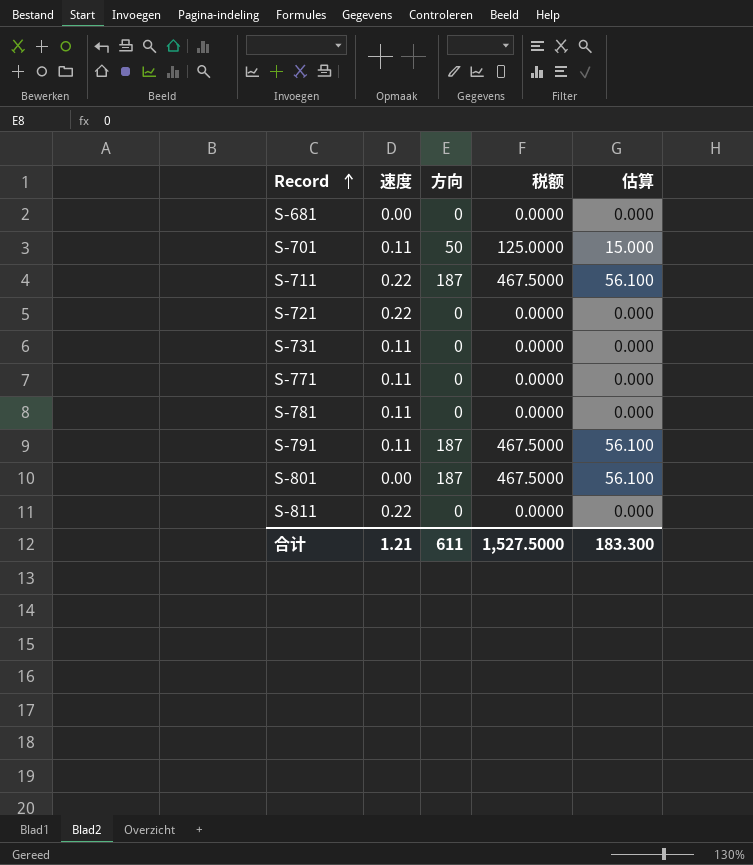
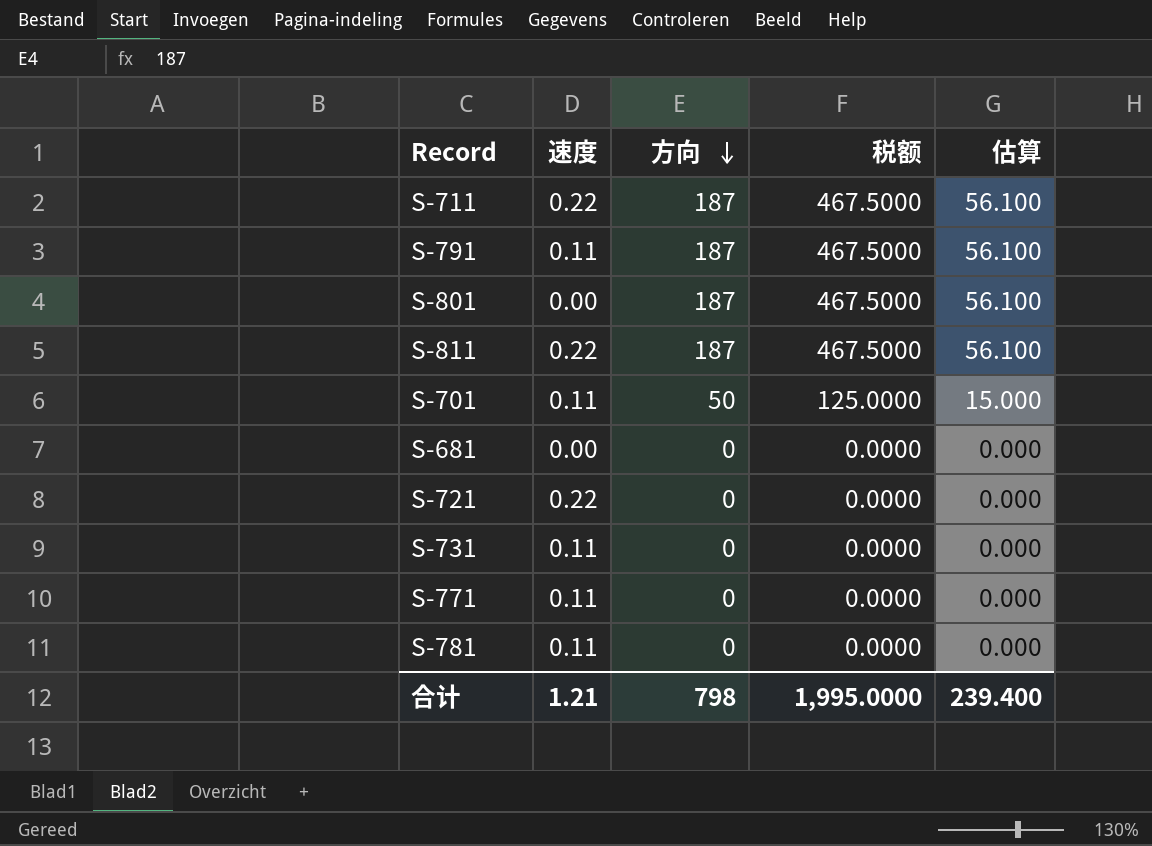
row order: Record ascending -> 方向 descending
S-811 | 方向: 0 -> 187
S-811 | 税额: 0.0000 -> 467.5000
S-811 | 估算: 0.000 -> 56.100
合计 | 方向: 611 -> 798
合计 | 税额: 1,527.5000 -> 1,995.0000
合计 | 估算: 183.300 -> 239.400

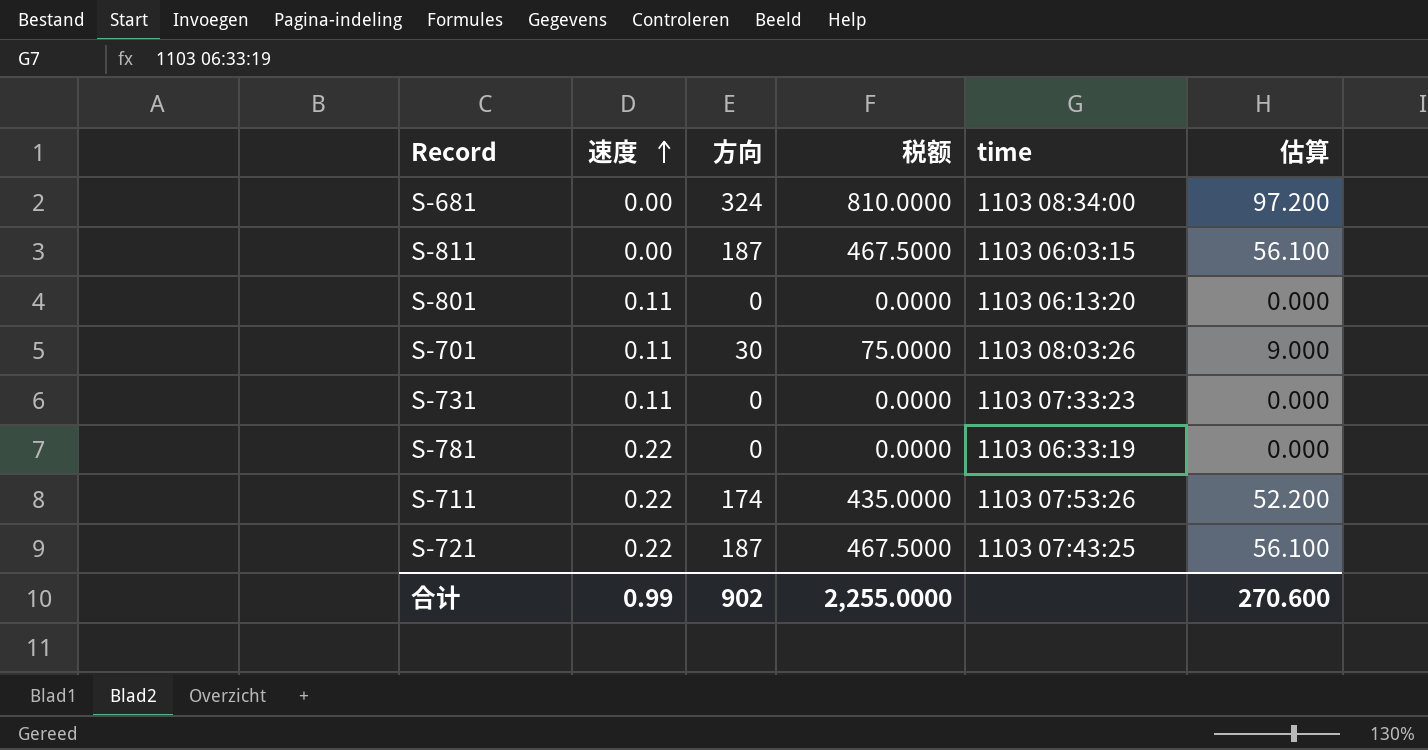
row order: 方向 descending -> 速度 ascending
column time | position: none -> 5
row S-791: 0.11 | 187 | 467.5000 | 56.100 -> none
row S-771: 0.11 | 0 | 0.0000 | 0.000 -> none
S-681 | 方向: 0 -> 324
S-681 | 税额: 0.0000 -> 810.0000
S-681 | 估算: 0.000 -> 97.200
S-811 | 速度: 0.22 -> 0.00
S-801 | 速度: 0.00 -> 0.11
S-801 | 方向: 187 -> 0
S-801 | 税额: 467.5000 -> 0.0000
S-801 | 估算: 56.100 -> 0.000
S-701 | 方向: 50 -> 30
S-701 | 税额: 125.0000 -> 75.0000
S-701 | 估算: 15.000 -> 9.000
S-781 | 速度: 0.11 -> 0.22
S-711 | 方向: 187 -> 174
S-711 | 税额: 467.5000 -> 435.0000
S-711 | 估算: 56.100 -> 52.200
S-721 | 方向: 0 -> 187
S-721 | 税额: 0.0000 -> 467.5000
S-721 | 估算: 0.000 -> 56.100
合计 | 速度: 1.21 -> 0.99
合计 | 方向: 798 -> 902
合计 | 税额: 1,995.0000 -> 2,255.0000
合计 | 估算: 239.400 -> 270.600

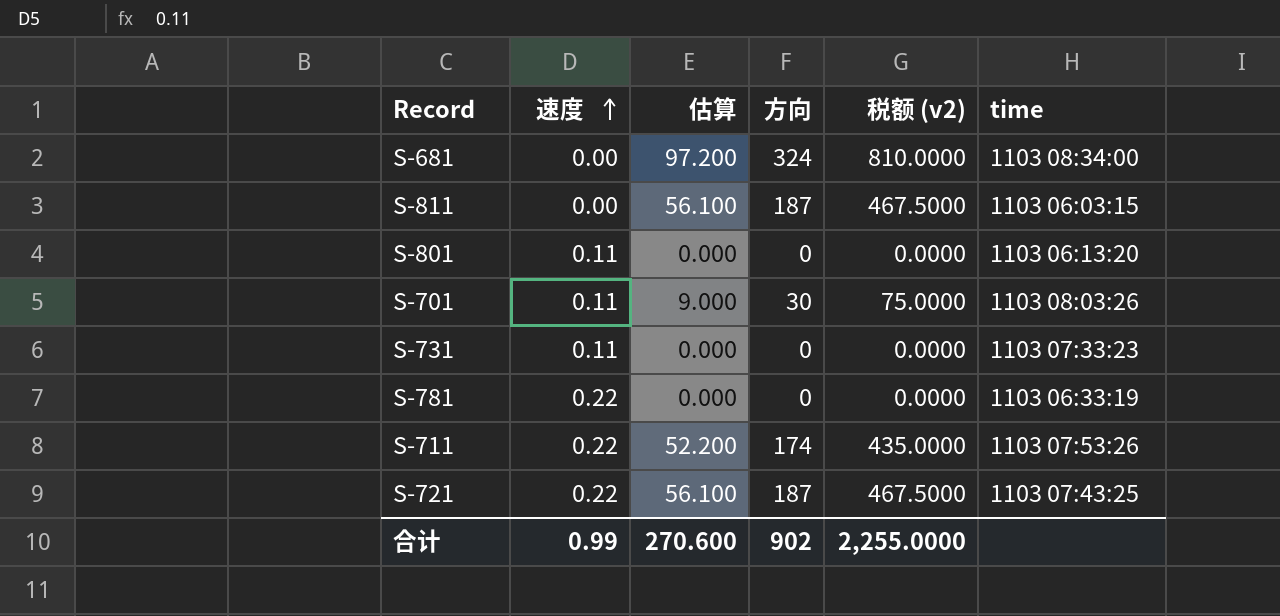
column 估算 | position: 6 -> 3
column name: 税额 -> 税额 (v2)

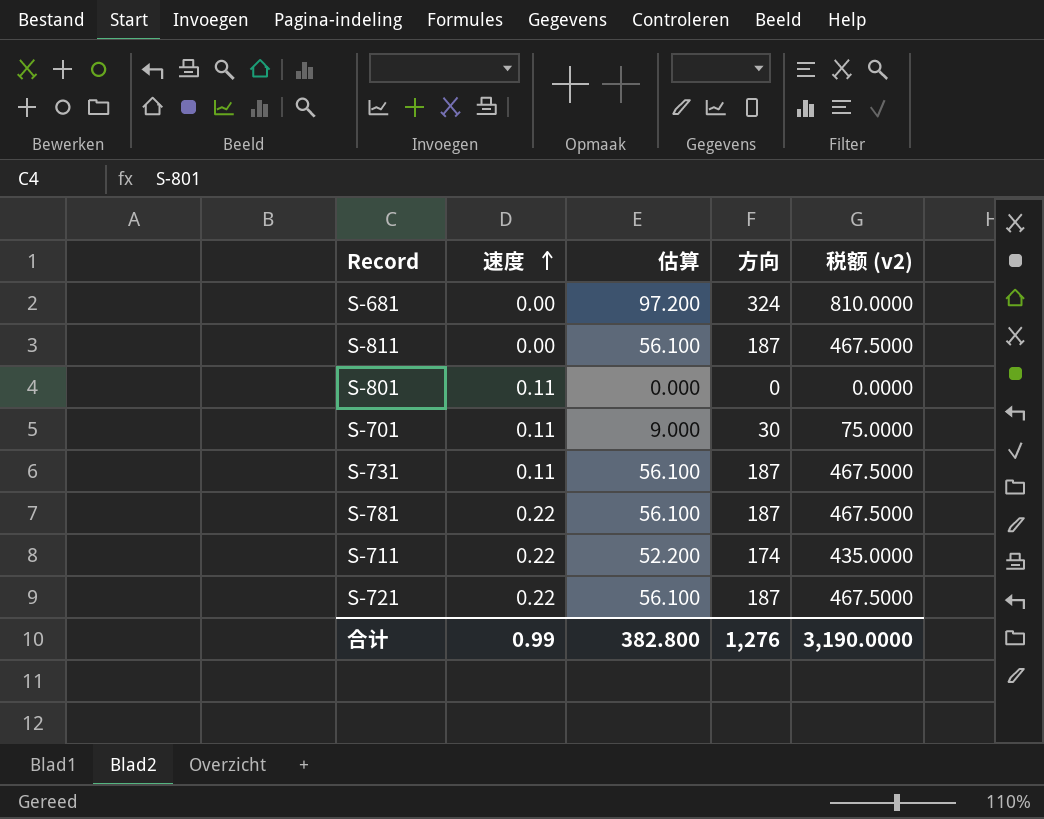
column time | position: 6 -> none
S-731 | 估算: 0.000 -> 56.100
S-731 | 方向: 0 -> 187
S-731 | 税额 (v2): 0.0000 -> 467.5000
S-781 | 估算: 0.000 -> 56.100
S-781 | 方向: 0 -> 187
S-781 | 税额 (v2): 0.0000 -> 467.5000
合计 | 估算: 270.600 -> 382.800
合计 | 方向: 902 -> 1,276
合计 | 税额 (v2): 2,255.0000 -> 3,190.0000

